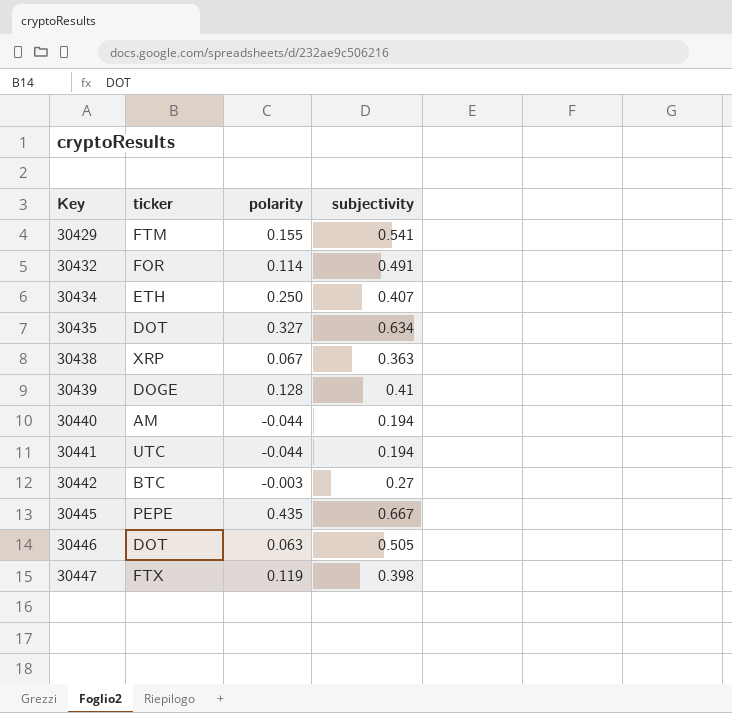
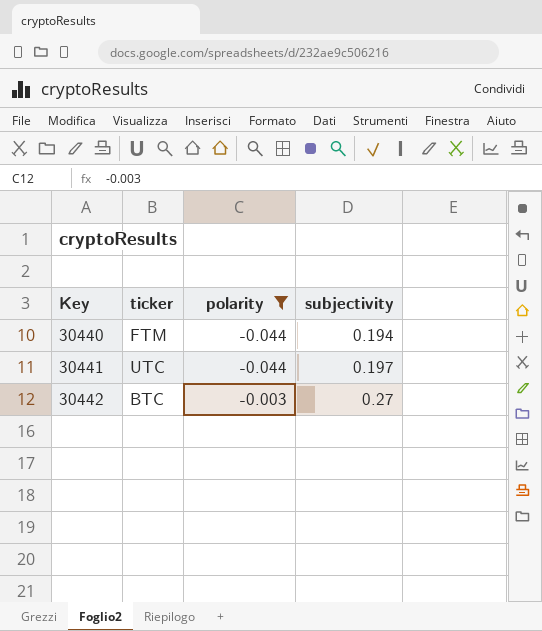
filter: none -> polarity <= -0.003
30440 | ticker: AM -> FTM
30441 | subjectivity: 0.194 -> 0.197

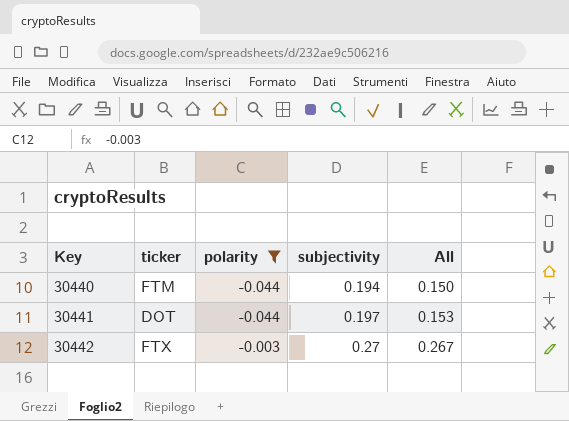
column All | formula: none -> [polarity] + [subjectivity]
30441 | ticker: UTC -> DOT
30442 | ticker: BTC -> FTX

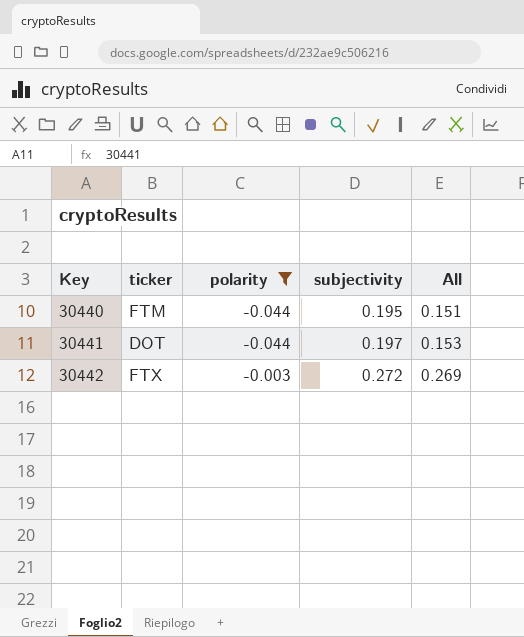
30440 | subjectivity: 0.194 -> 0.195
30440 | All: 0.150 -> 0.151
30442 | subjectivity: 0.27 -> 0.272
30442 | All: 0.267 -> 0.269

